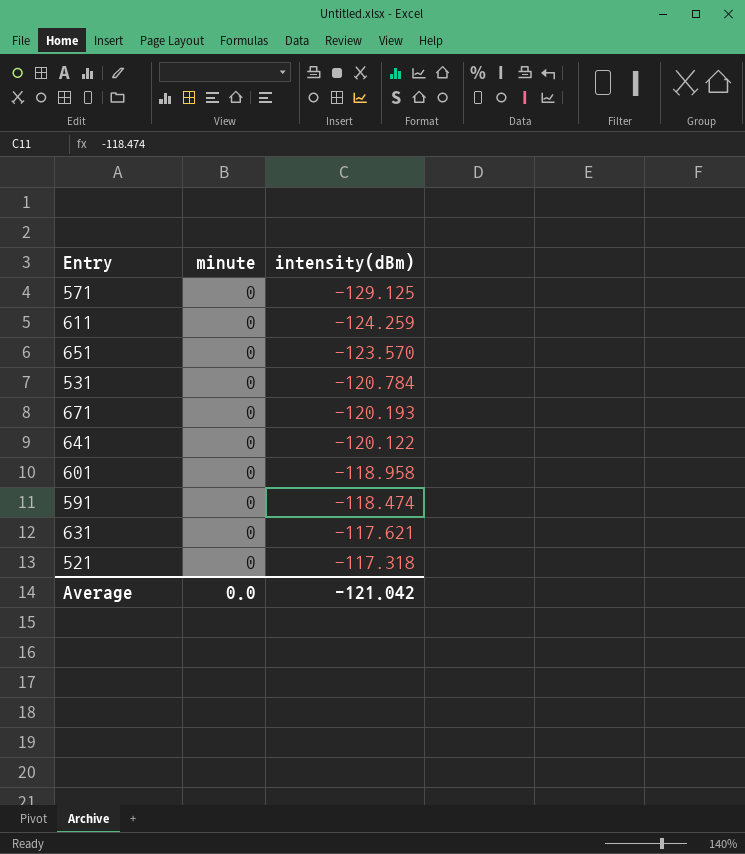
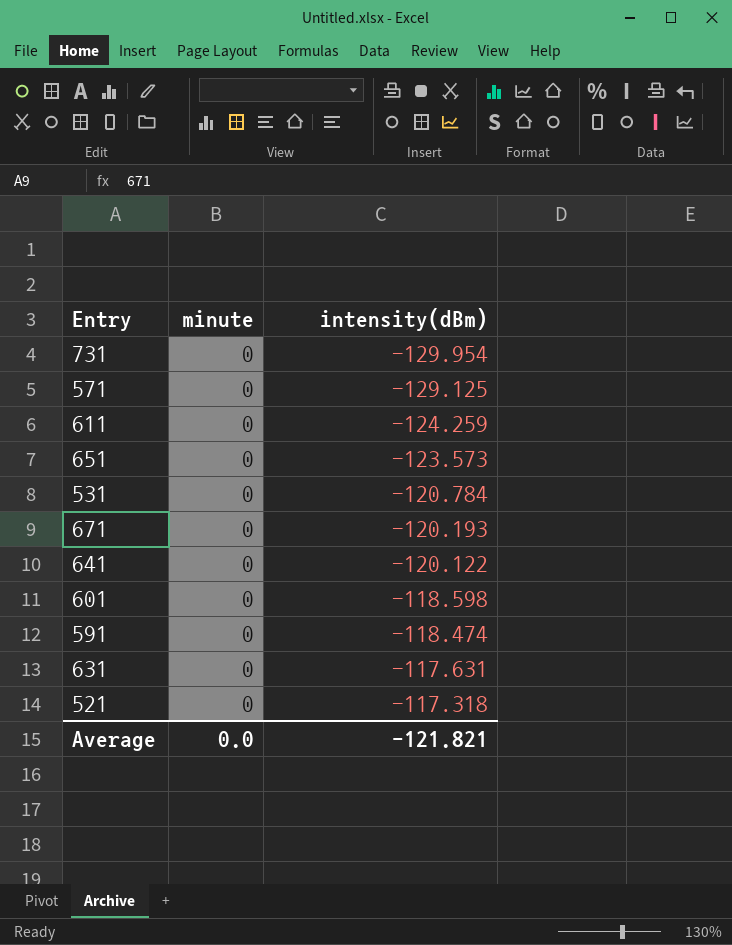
row 731: none -> 0 | -129.954
651 | intensity(dBm): -123.570 -> -123.573
601 | intensity(dBm): -118.958 -> -118.598
631 | intensity(dBm): -117.621 -> -117.631
Average | intensity(dBm): -121.042 -> -121.821

